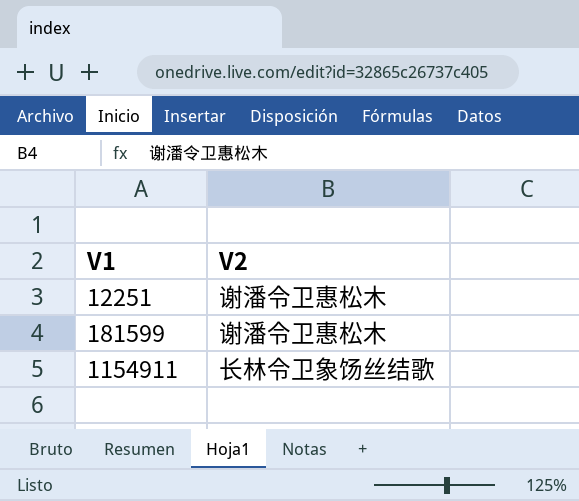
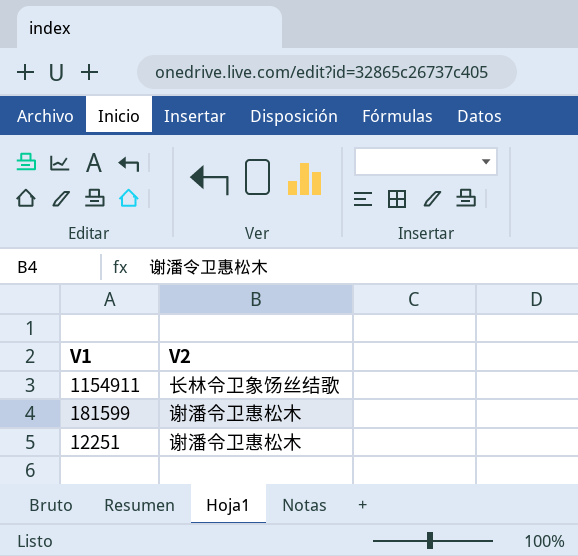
row order: V1 ascending -> V1 descending

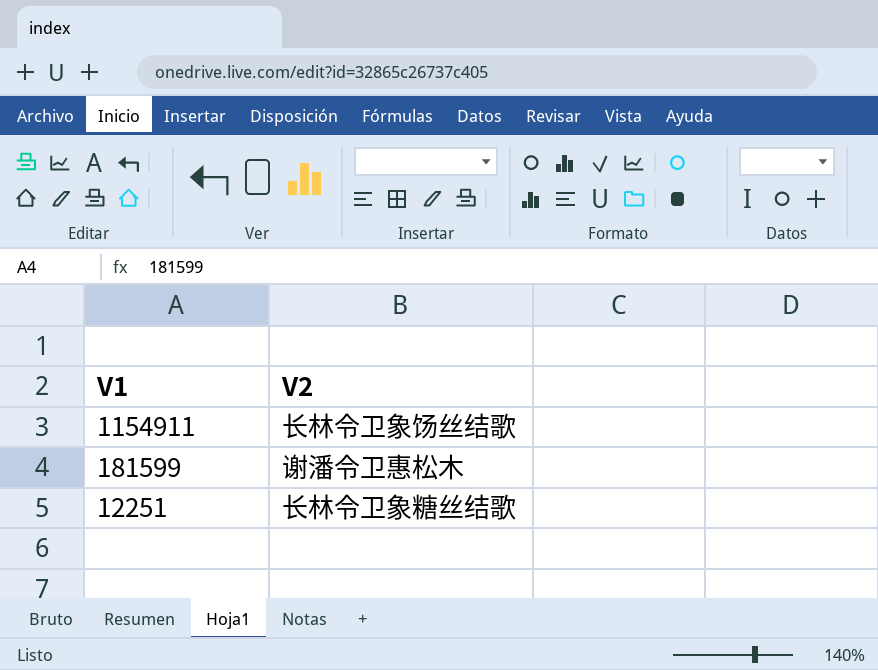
12251 | V2: 谢潘令卫惠松木 -> 长林令卫象糖丝结歌

